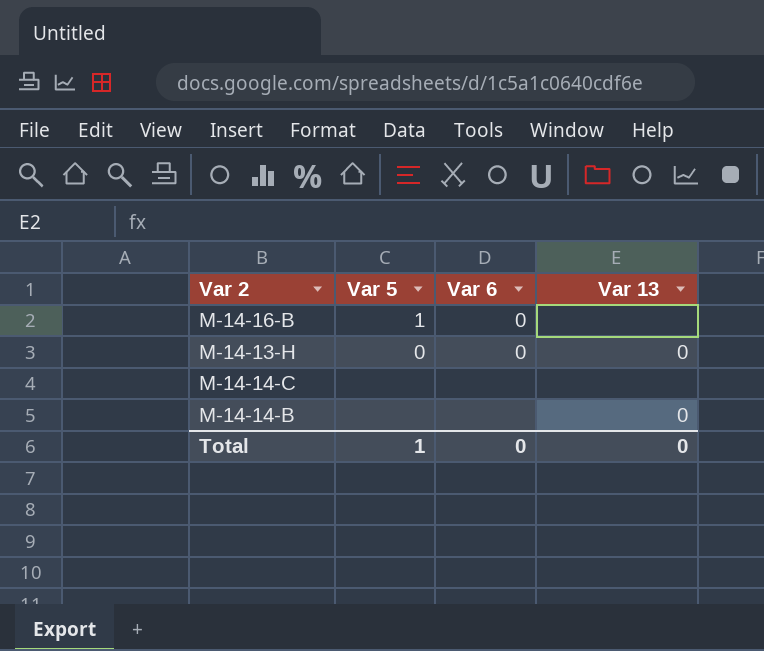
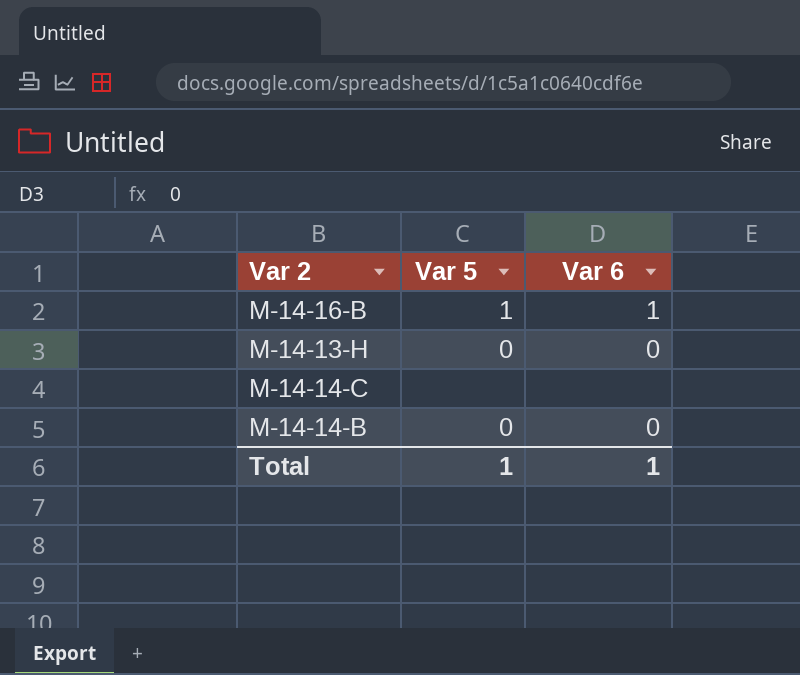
column Var 13 | position: 4 -> none
M-14-16-B | Var 6: 0 -> 1
M-14-14-B | Var 5: none -> 0
M-14-14-B | Var 6: none -> 0
Total | Var 6: 0 -> 1

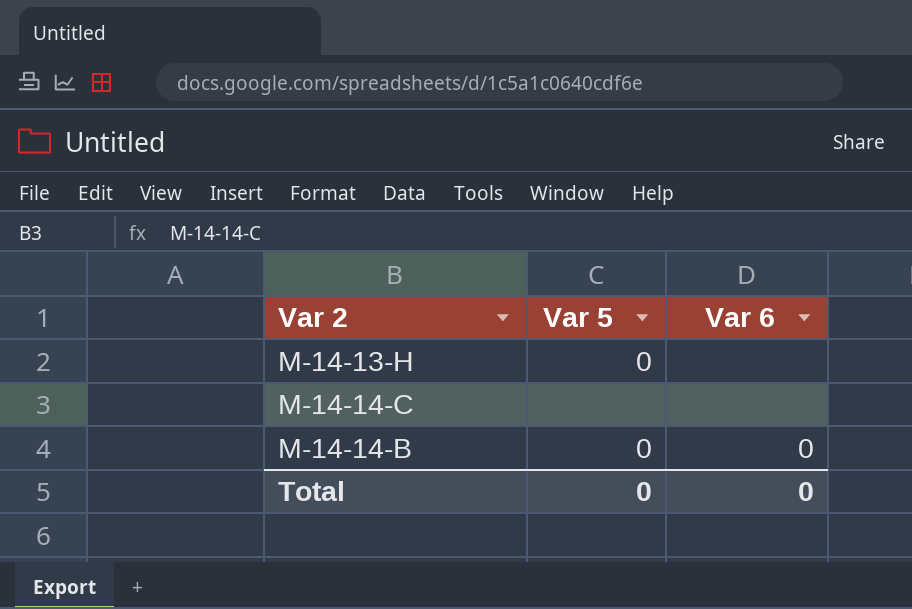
row M-14-16-B: 1 | 1 -> none
M-14-13-H | Var 6: 0 -> none
Total | Var 5: 1 -> 0
Total | Var 6: 1 -> 0

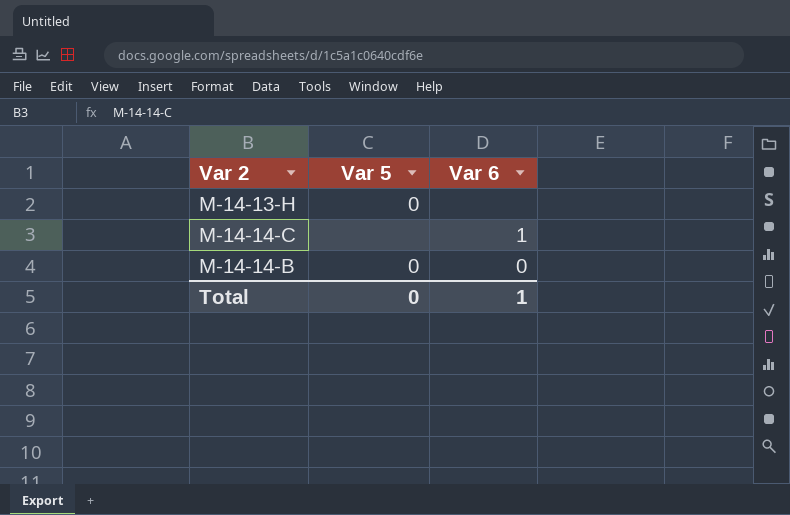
M-14-14-C | Var 6: none -> 1
Total | Var 6: 0 -> 1

